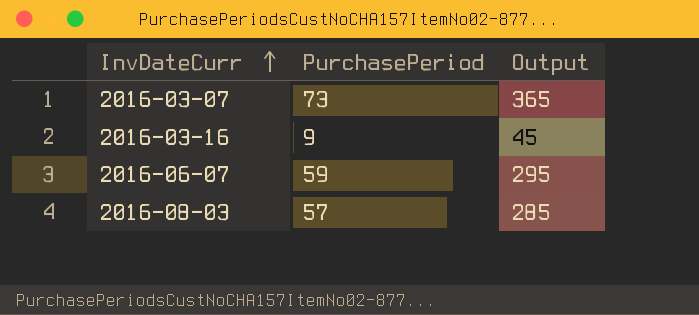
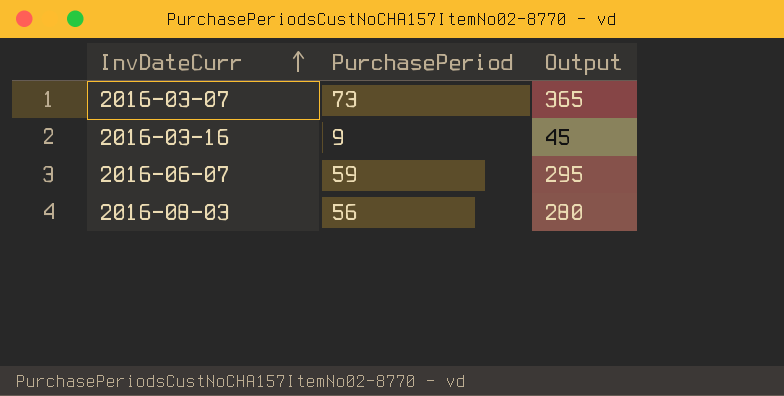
2016-08-03 | PurchasePeriod: 57 -> 56
2016-08-03 | Output: 285 -> 280

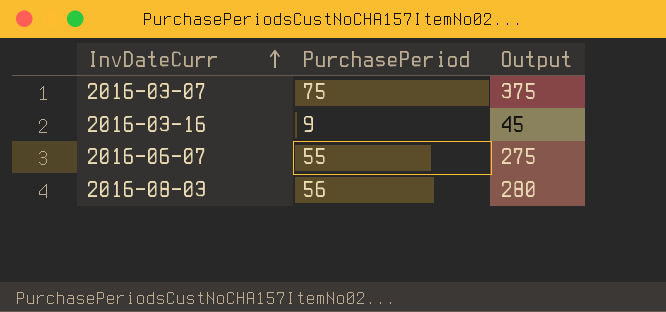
2016-03-07 | PurchasePeriod: 73 -> 75
2016-03-07 | Output: 365 -> 375
2016-06-07 | PurchasePeriod: 59 -> 55
2016-06-07 | Output: 295 -> 275

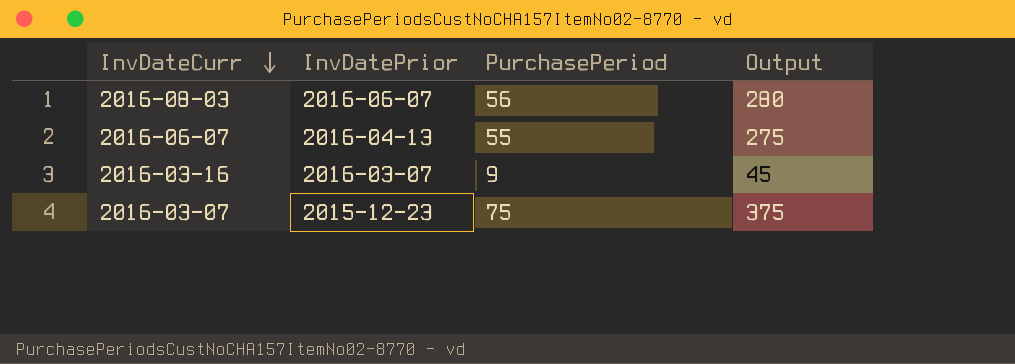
row order: InvDateCurr ascending -> InvDateCurr descending
column InvDatePrior | position: none -> 2

